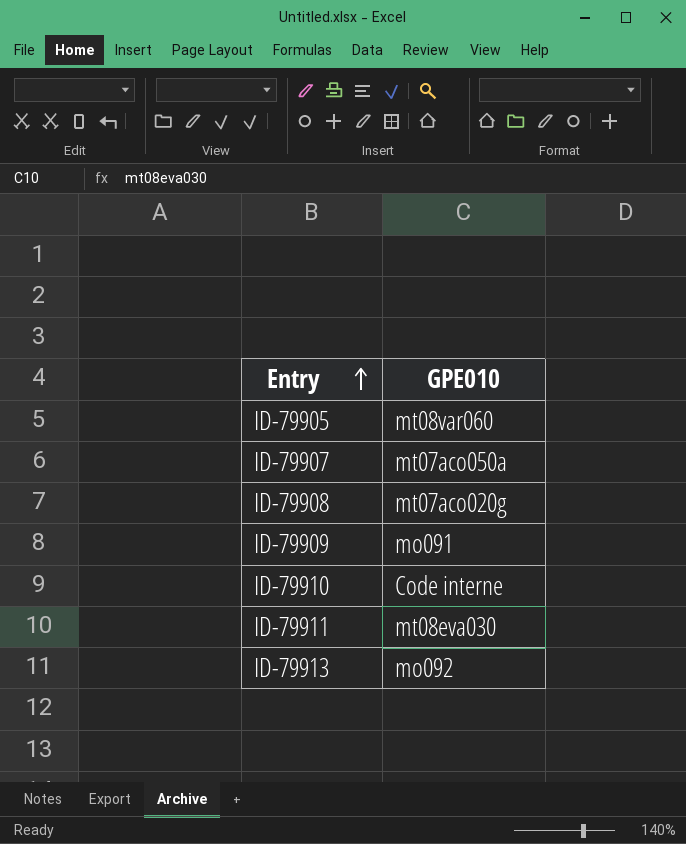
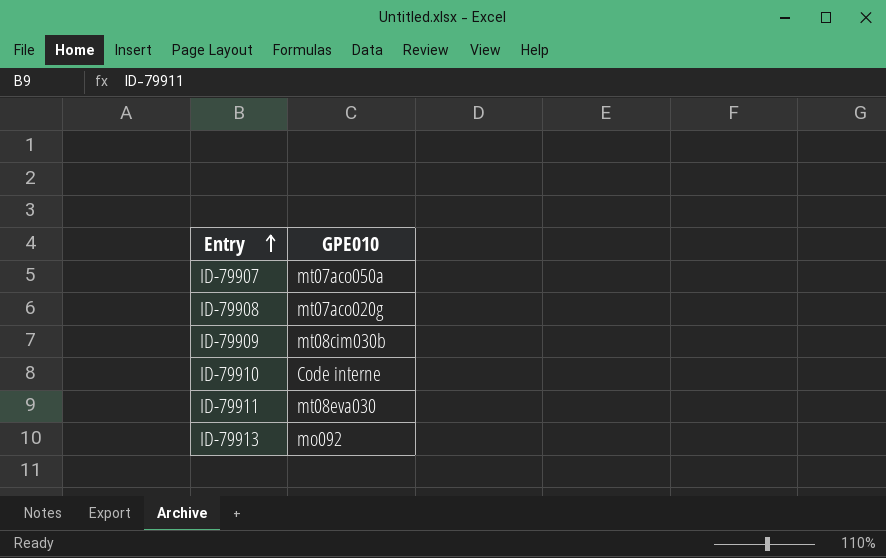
row ID-79905: mt08var060 -> none
ID-79909 | GPE010: mo091 -> mt08cim030b

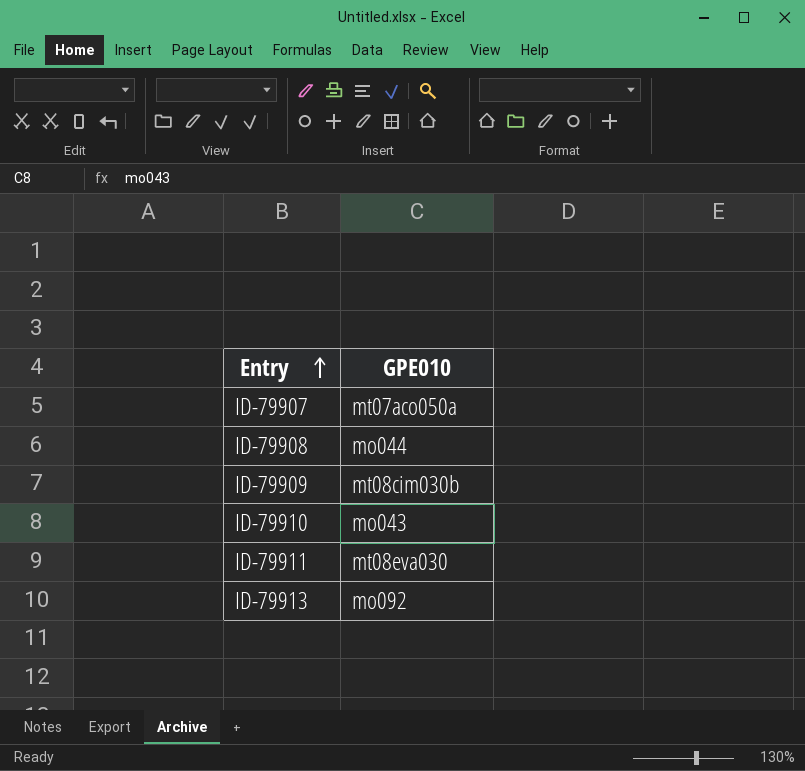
ID-79908 | GPE010: mt07aco020g -> mo044
ID-79910 | GPE010: Code interne -> mo043

